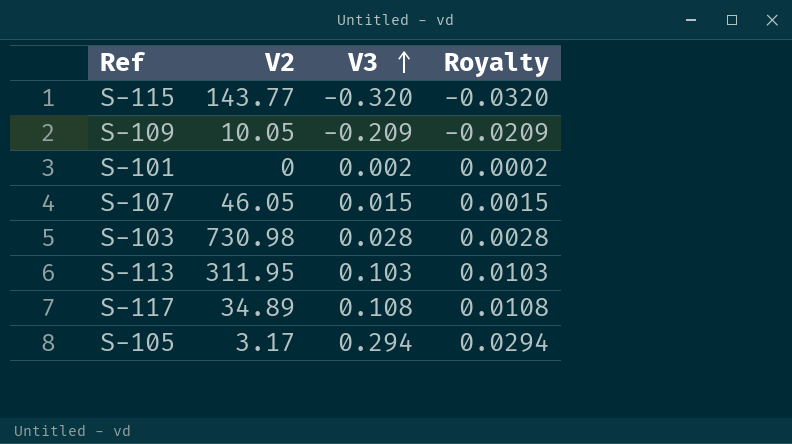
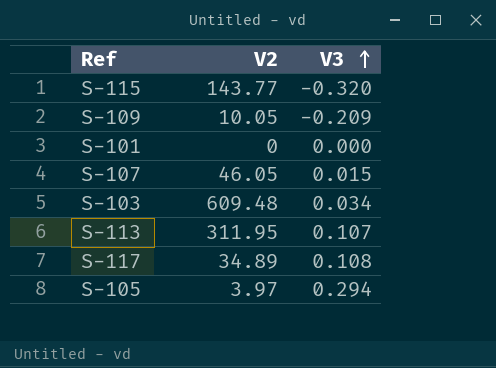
column Royalty | formula: [V3] * 0.1 -> none
S-101 | V3: 0.002 -> 0.000
S-103 | V2: 730.98 -> 609.48
S-103 | V3: 0.028 -> 0.034
S-113 | V3: 0.103 -> 0.107
S-105 | V2: 3.17 -> 3.97

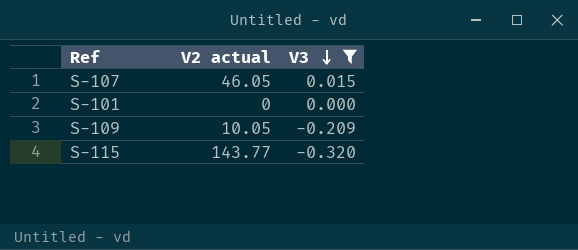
filter: none -> V3 <= 0.015
row order: V3 ascending -> V3 descending
column name: V2 -> V2 actual

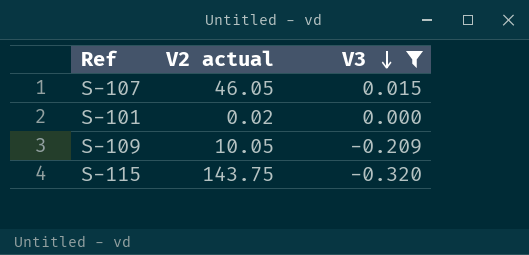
S-101 | V2 actual: 0 -> 0.02
S-115 | V2 actual: 143.77 -> 143.75

